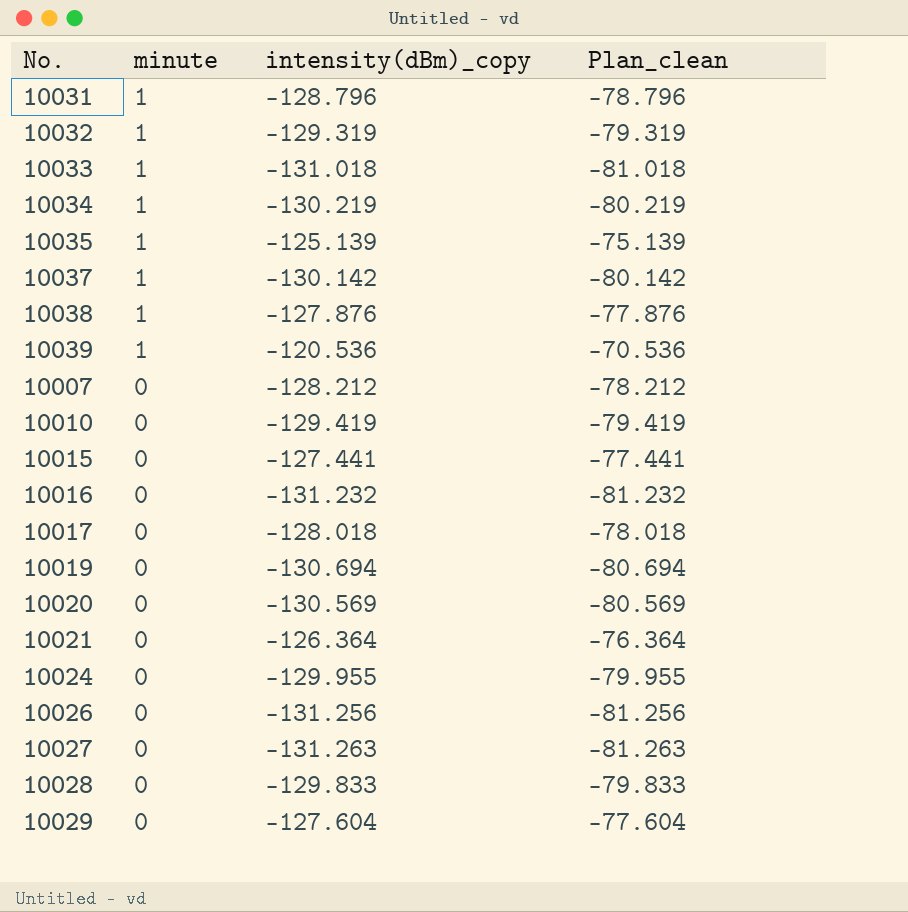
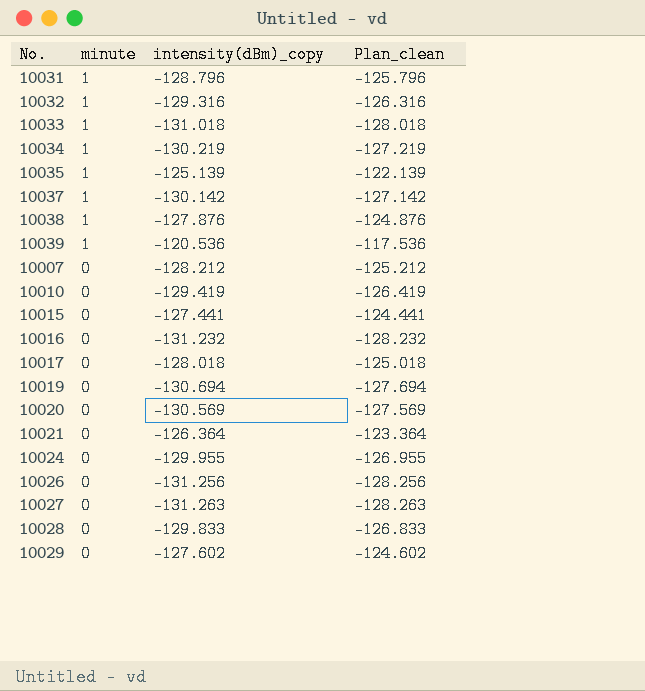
column Plan_clean | formula: [intensity(dBm)_copy] + 50 -> [intensity(dBm)_copy] + 3
10032 | intensity(dBm)_copy: -129.319 -> -129.316
10029 | intensity(dBm)_copy: -127.604 -> -127.602

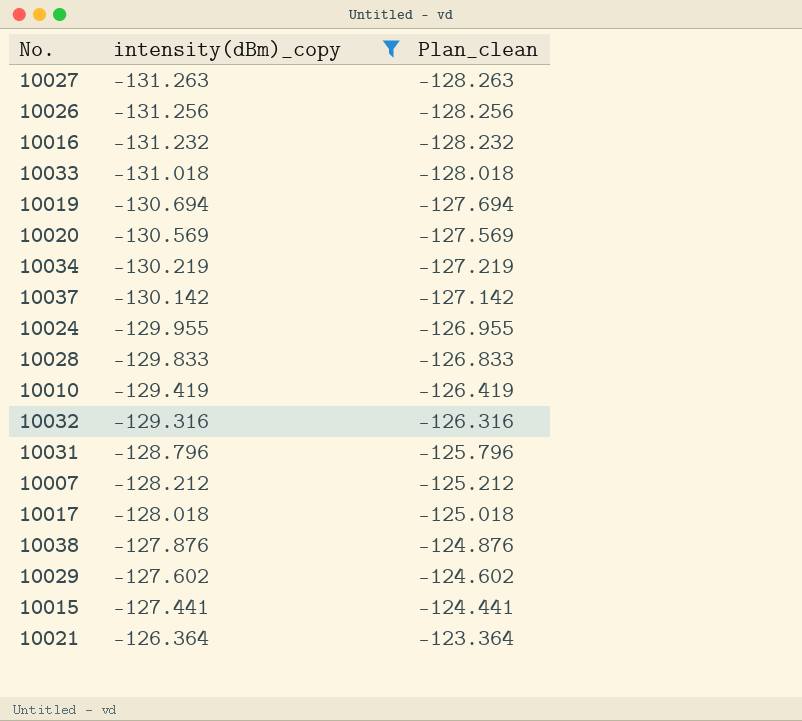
filter: none -> intensity(dBm)_copy <= -126.364
row order: minute descending -> intensity(dBm)_copy ascending
column minute | position: 2 -> none

